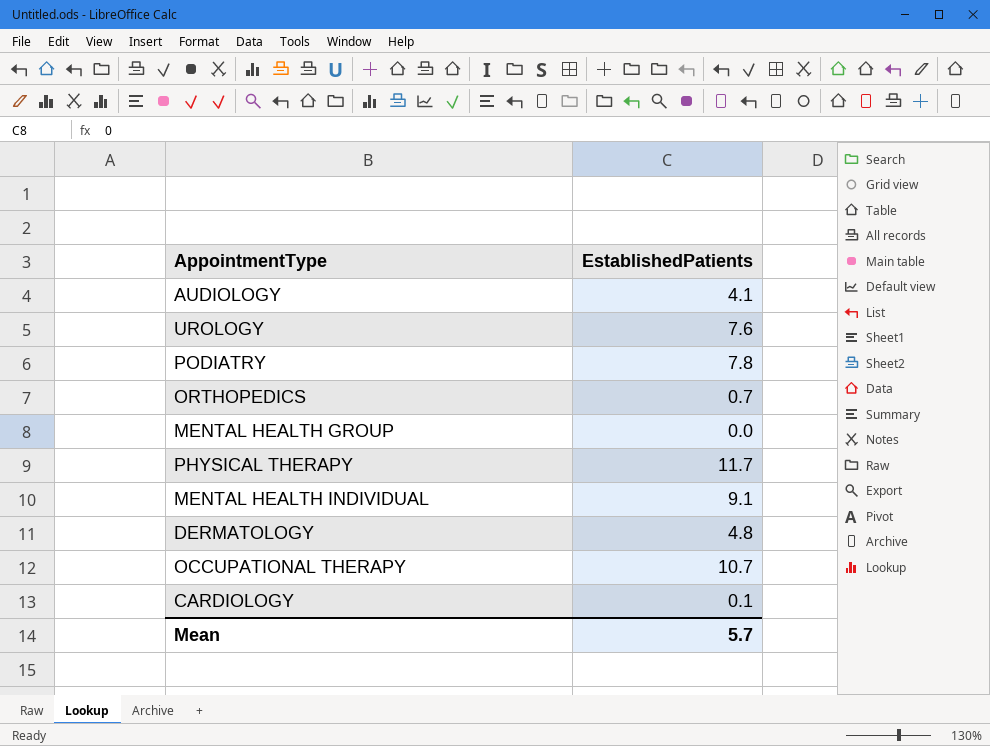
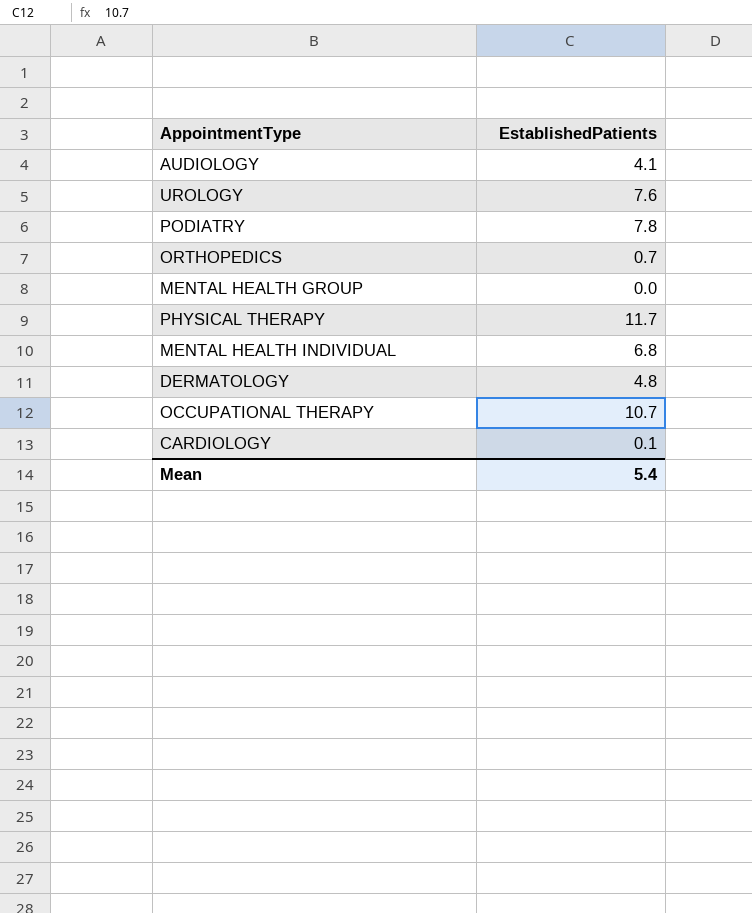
MENTAL HEALTH INDIVIDUAL | EstablishedPatients: 9.1 -> 6.8
Mean | EstablishedPatients: 5.7 -> 5.4

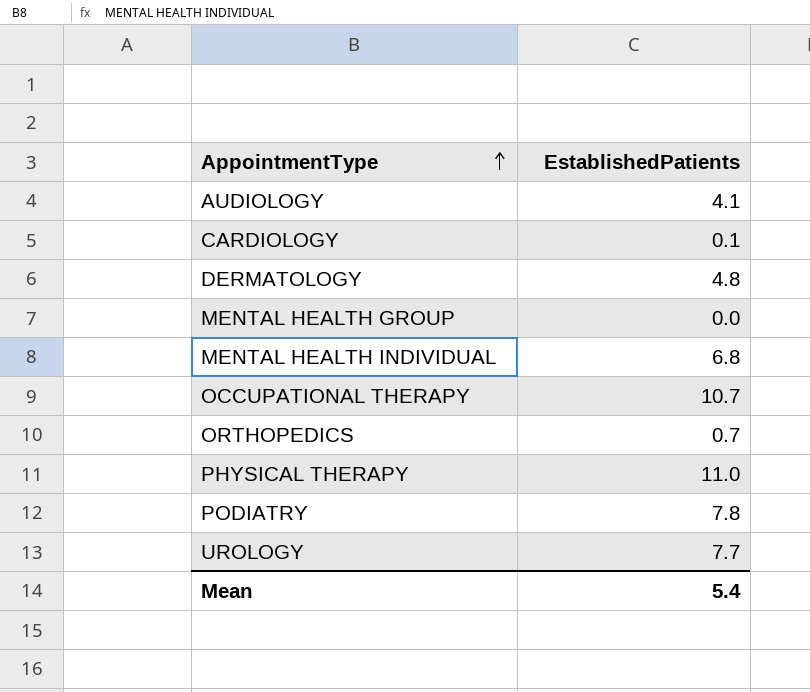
row order: none -> AppointmentType ascending
PHYSICAL THERAPY | EstablishedPatients: 11.7 -> 11.0
UROLOGY | EstablishedPatients: 7.6 -> 7.7

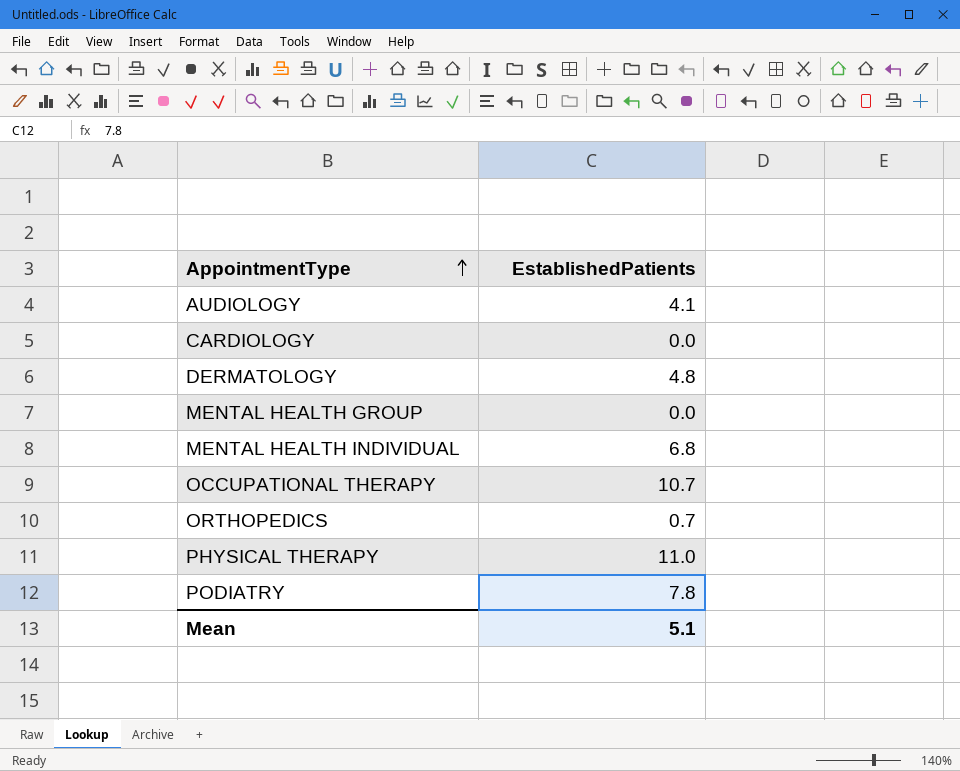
row UROLOGY: 7.7 -> none
CARDIOLOGY | EstablishedPatients: 0.1 -> 0.0
Mean | EstablishedPatients: 5.4 -> 5.1

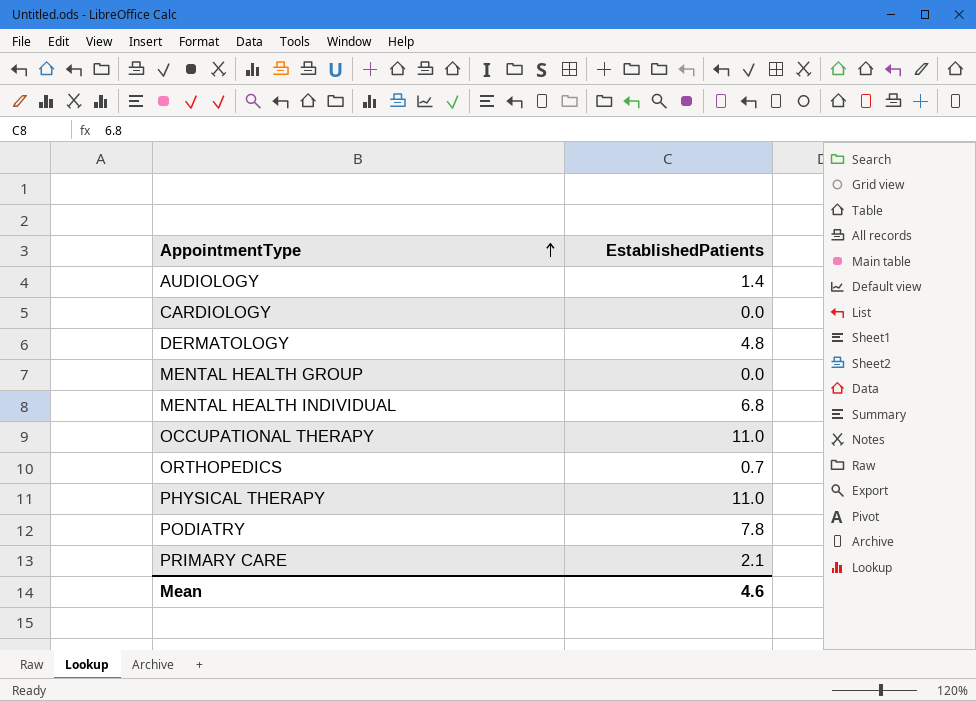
AUDIOLOGY | EstablishedPatients: 4.1 -> 1.4
OCCUPATIONAL THERAPY | EstablishedPatients: 10.7 -> 11.0
row PRIMARY CARE: none -> 2.1
Mean | EstablishedPatients: 5.1 -> 4.6

